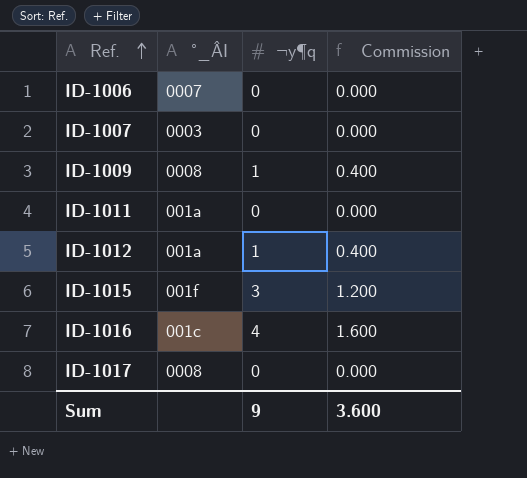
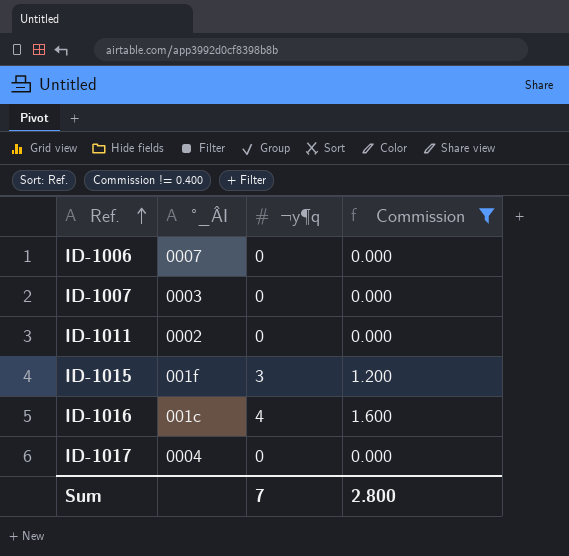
filter: none -> Commission != 0.400
ID-1011 | °_ÂI: 001a -> 0002
ID-1017 | °_ÂI: 0008 -> 0004
Sum | ¬y¶q: 9 -> 7
Sum | Commission: 3.600 -> 2.800

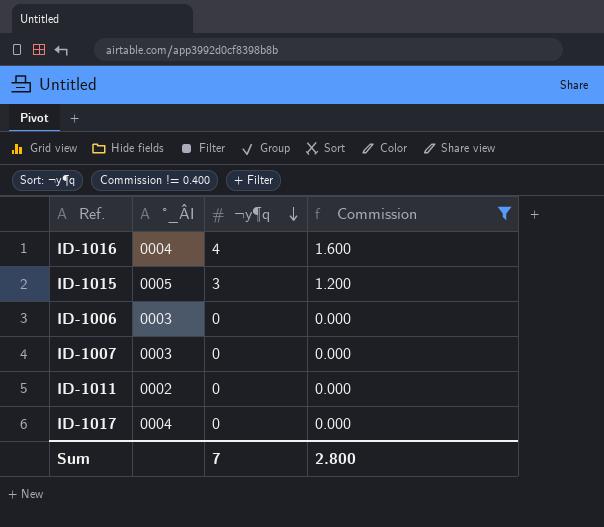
row order: Ref. ascending -> ¬y¶q descending
ID-1016 | °_ÂI: 001c -> 0004
ID-1015 | °_ÂI: 001f -> 0005
ID-1006 | °_ÂI: 0007 -> 0003

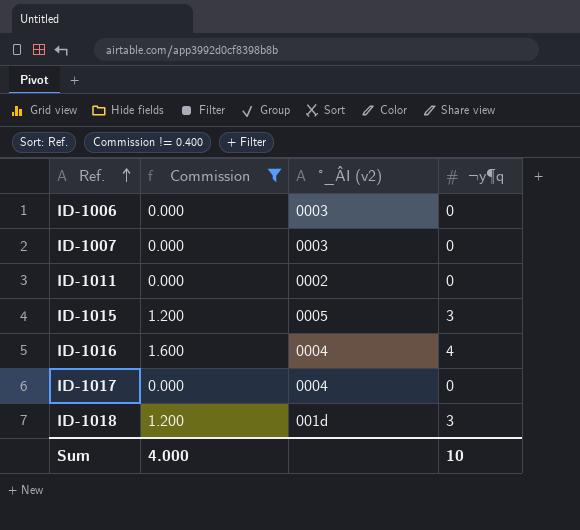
row order: ¬y¶q descending -> Ref. ascending
column Commission | position: 4 -> 2
column name: °_ÂI -> °_ÂI (v2)
row ID-1018: none -> 1.200 | 001d | 3
Sum | Commission: 2.800 -> 4.000
Sum | ¬y¶q: 7 -> 10

